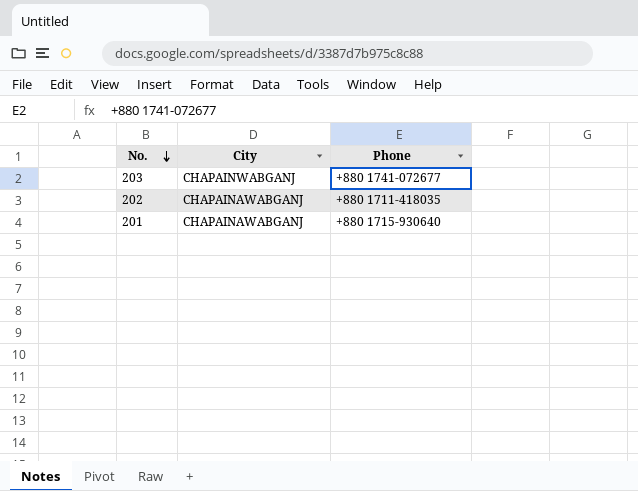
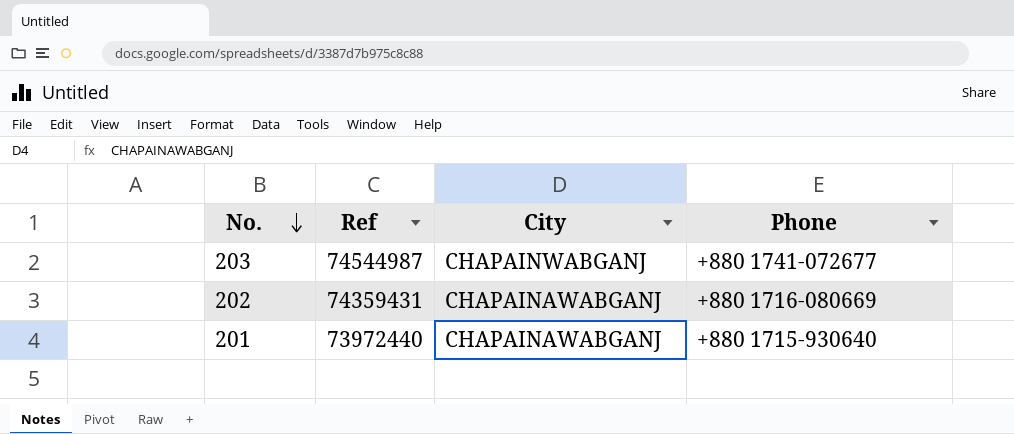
column Ref | position: none -> 2
202 | Phone: +880 1711-418035 -> +880 1716-080669

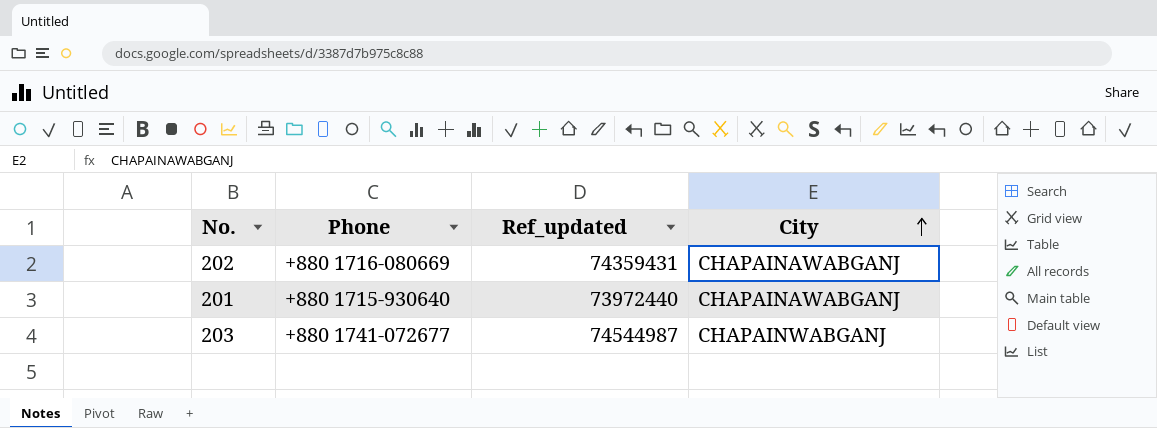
row order: No. descending -> City ascending
column Phone | position: 4 -> 2
column name: Ref -> Ref_updated

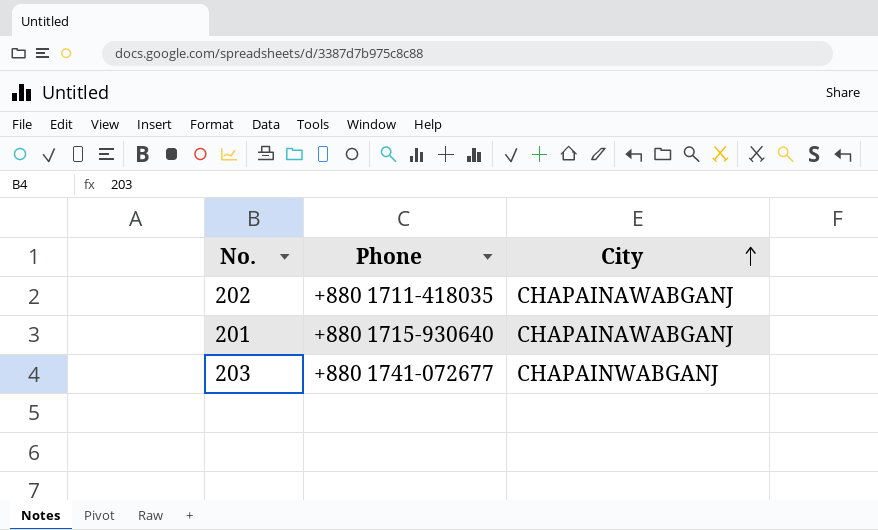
column Ref_updated | position: 3 -> none
202 | Phone: +880 1716-080669 -> +880 1711-418035

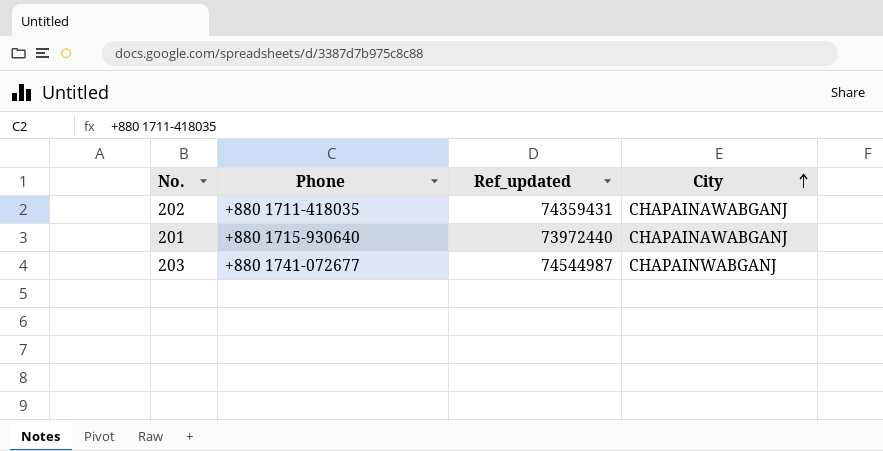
column Ref_updated | position: none -> 3

